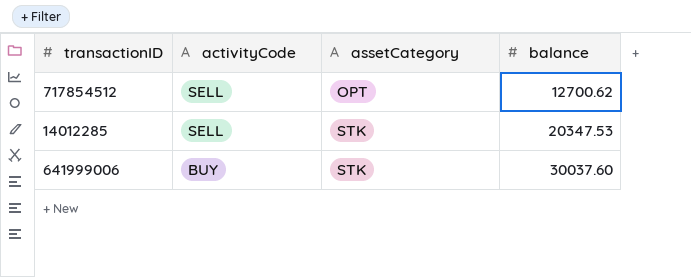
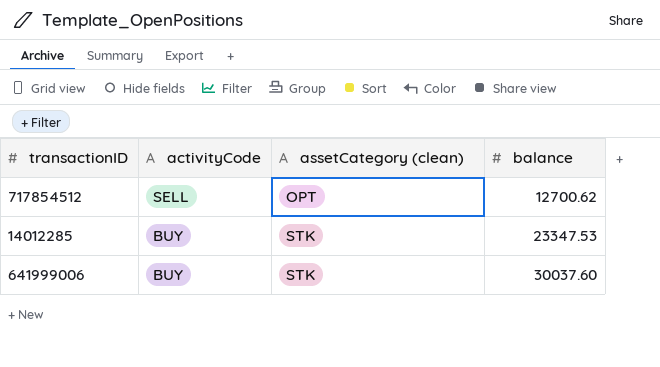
column name: assetCategory -> assetCategory (clean)
14012285 | activityCode: SELL -> BUY
14012285 | balance: 20347.53 -> 23347.53

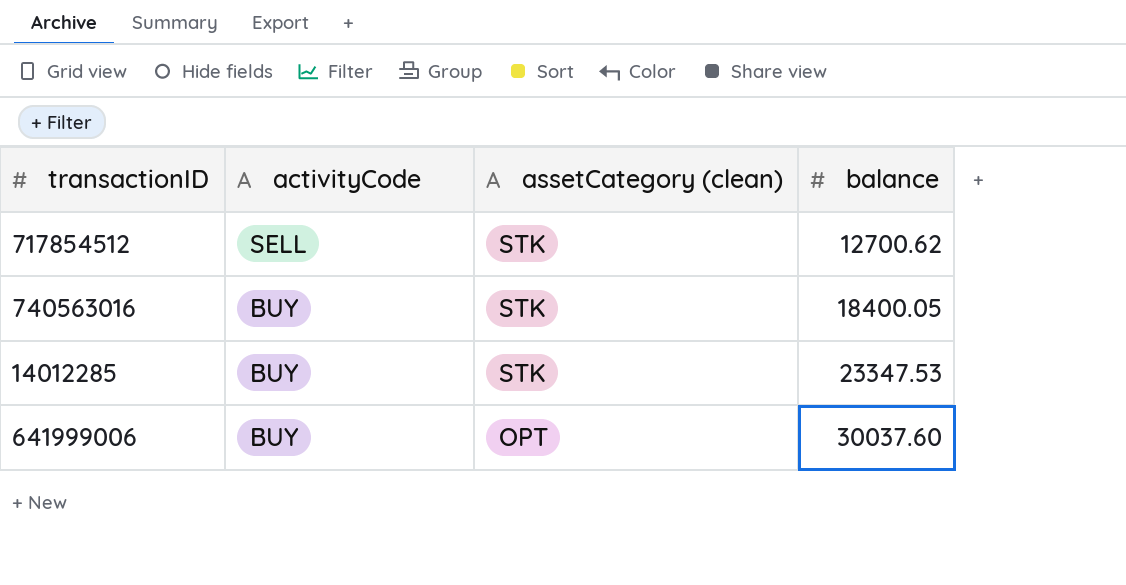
717854512 | assetCategory (clean): OPT -> STK
row 740563016: none -> BUY | STK | 18400.05
641999006 | assetCategory (clean): STK -> OPT

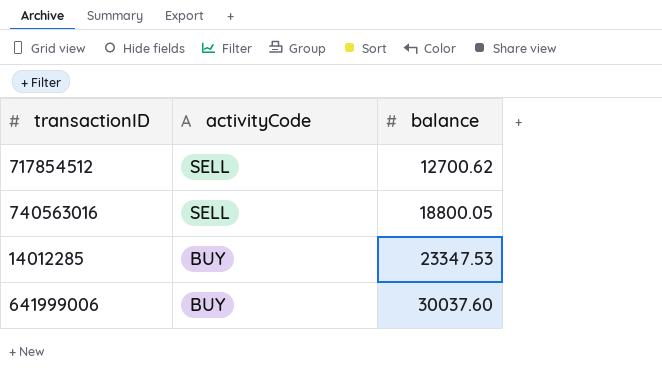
column assetCategory (clean) | position: 3 -> none
740563016 | activityCode: BUY -> SELL
740563016 | balance: 18400.05 -> 18800.05

